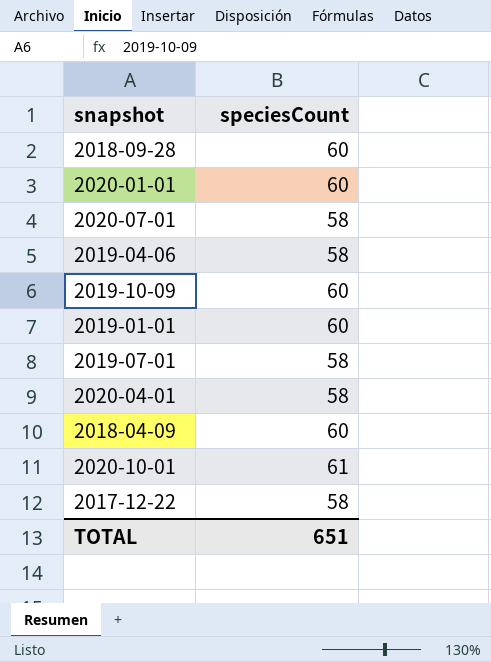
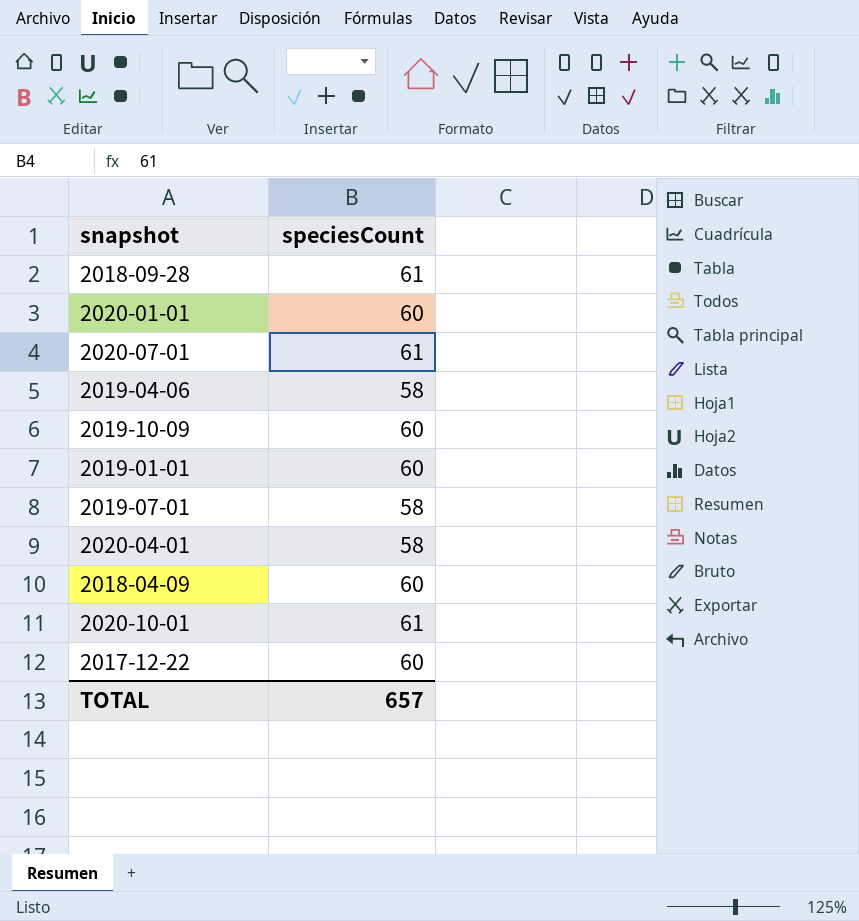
2018-09-28 | speciesCount: 60 -> 61
2020-07-01 | speciesCount: 58 -> 61
2017-12-22 | speciesCount: 58 -> 60
TOTAL | speciesCount: 651 -> 657

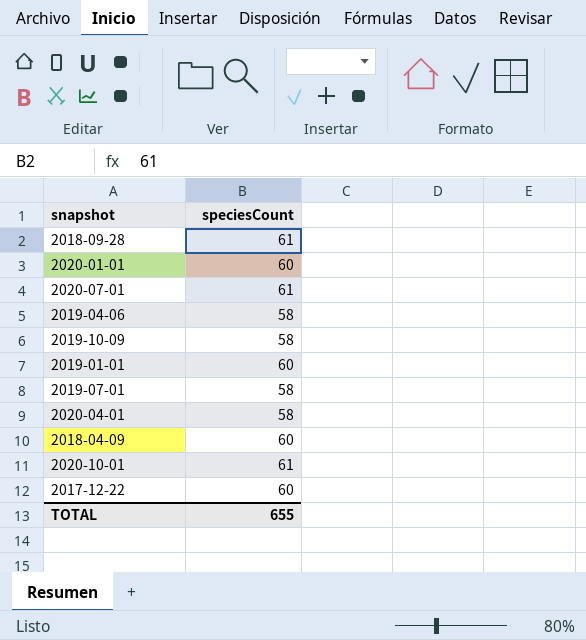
2019-10-09 | speciesCount: 60 -> 58
TOTAL | speciesCount: 657 -> 655

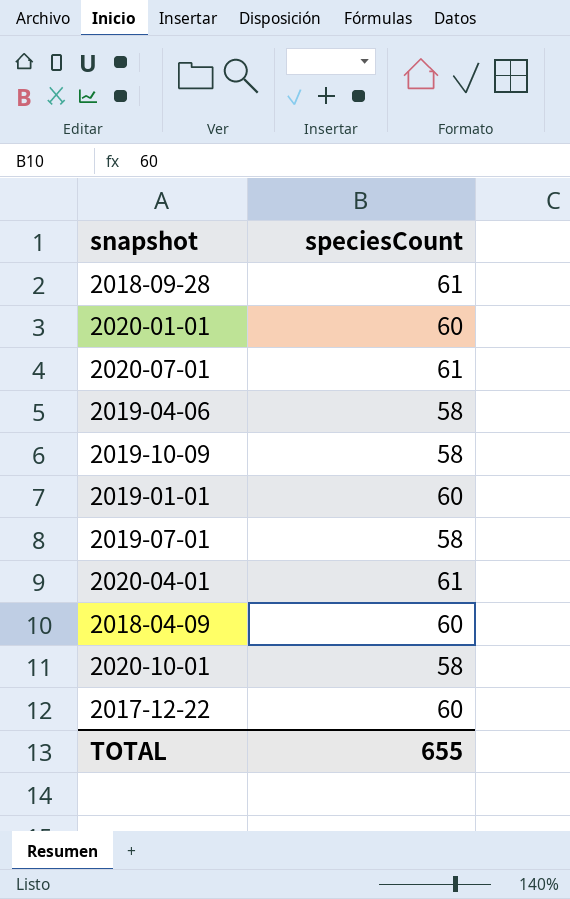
2020-04-01 | speciesCount: 58 -> 61
2020-10-01 | speciesCount: 61 -> 58

